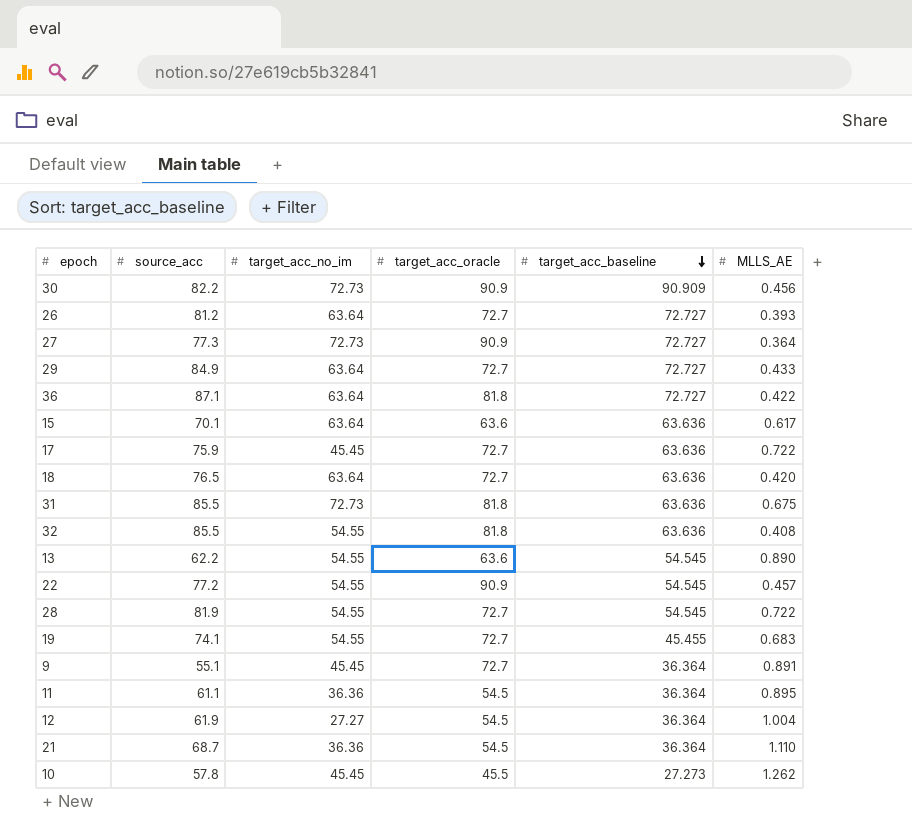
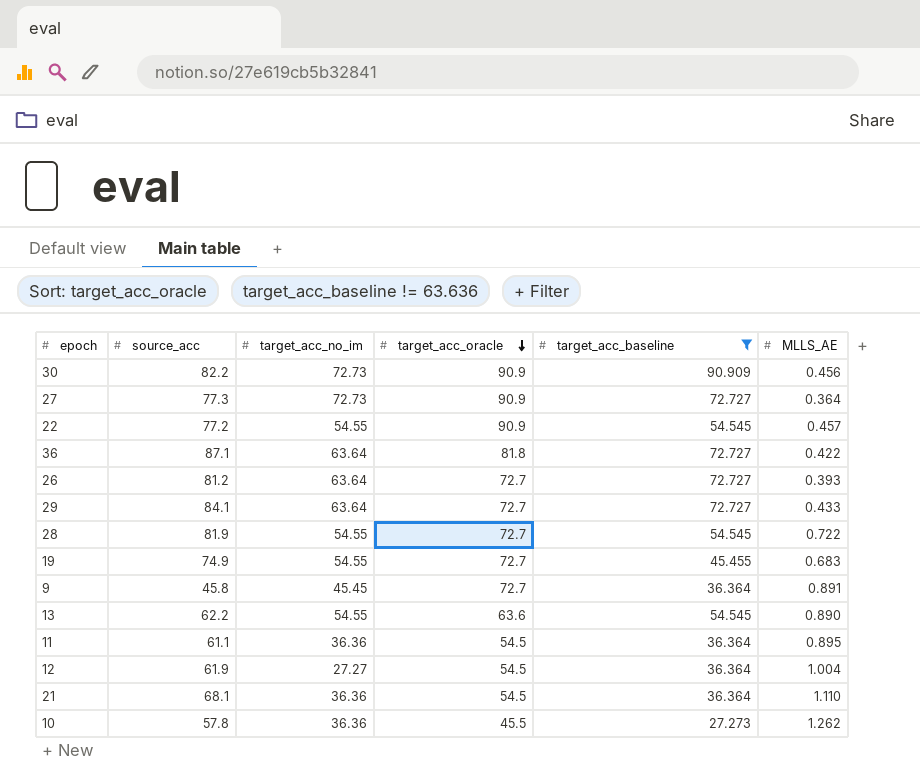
filter: none -> target_acc_baseline != 63.636
row order: target_acc_baseline descending -> target_acc_oracle descending
29 | source_acc: 84.9 -> 84.1
19 | source_acc: 74.1 -> 74.9
9 | source_acc: 55.1 -> 45.8
21 | source_acc: 68.7 -> 68.1
10 | target_acc_no_im: 45.45 -> 36.36

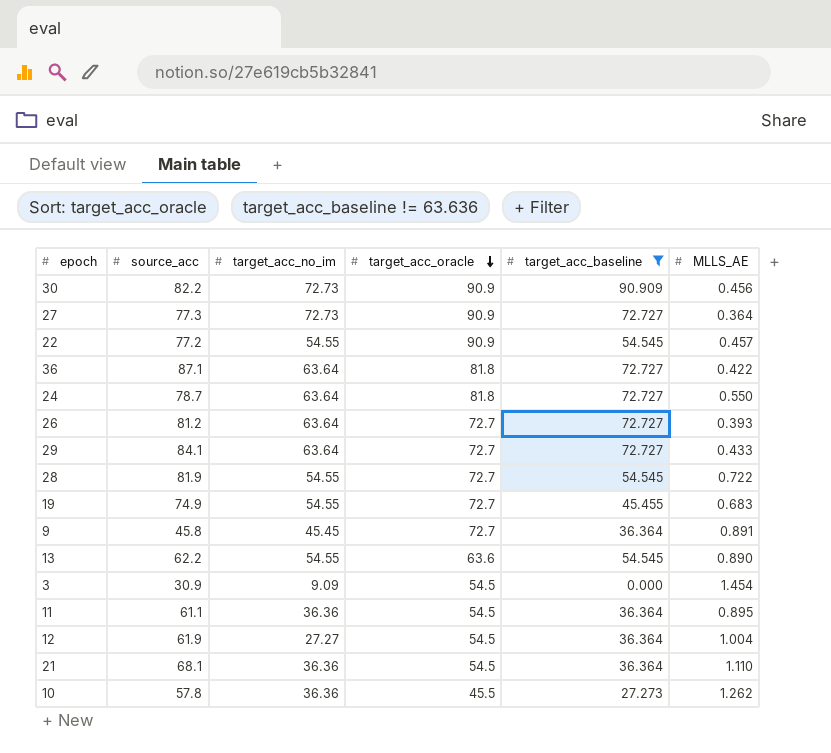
row 24: none -> 78.7 | 63.64 | 81.8 | 72.727 | 0.550
row 3: none -> 30.9 | 9.09 | 54.5 | 0.000 | 1.454

